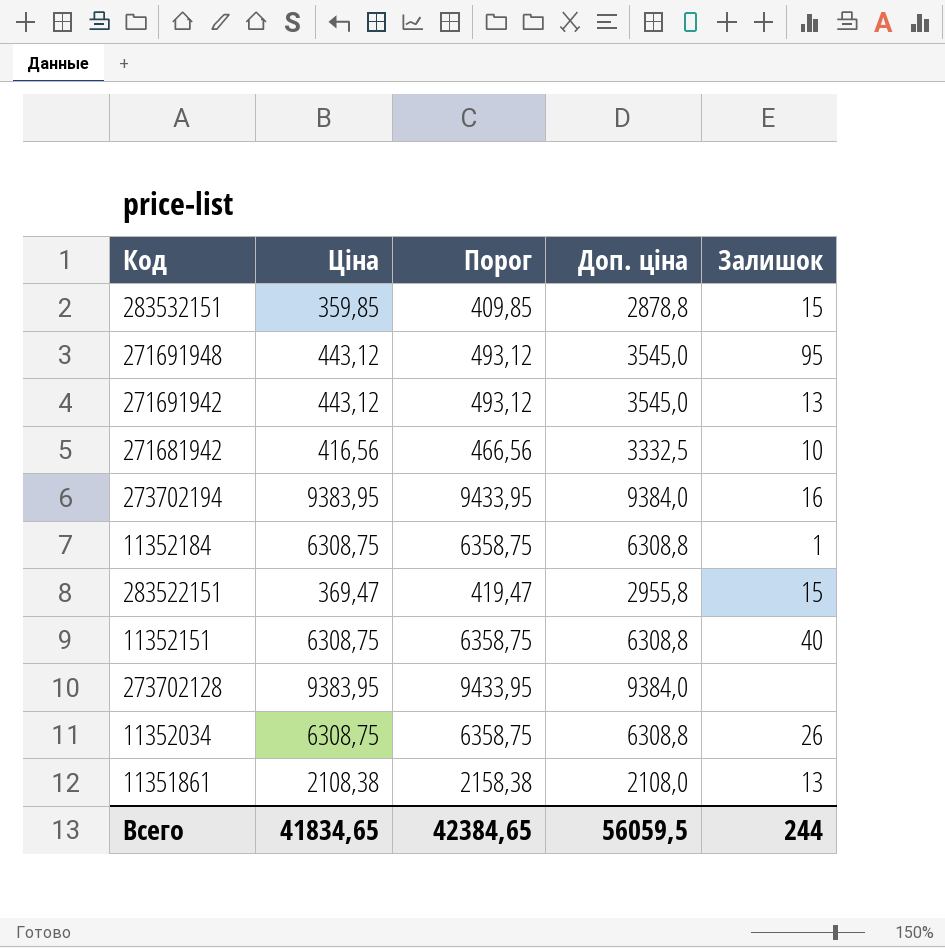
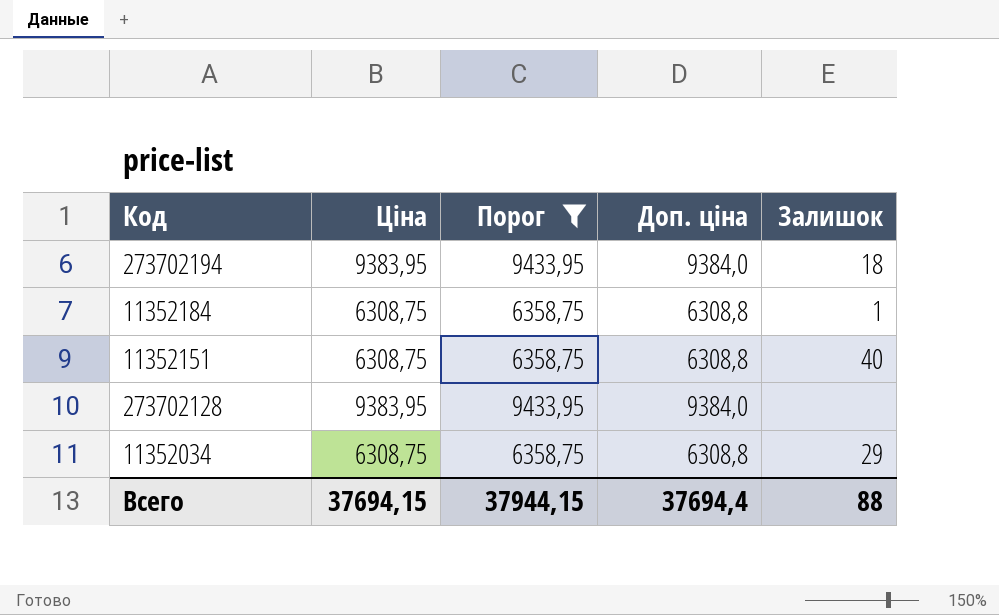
filter: none -> Порог >= 6358,75
273702194 | Залишок: 16 -> 18
11352034 | Залишок: 26 -> 29
Всего | Ціна: 41834,65 -> 37694,15
Всего | Порог: 42384,65 -> 37944,15
Всего | Доп. ціна: 56059,5 -> 37694,4
Всего | Залишок: 244 -> 88

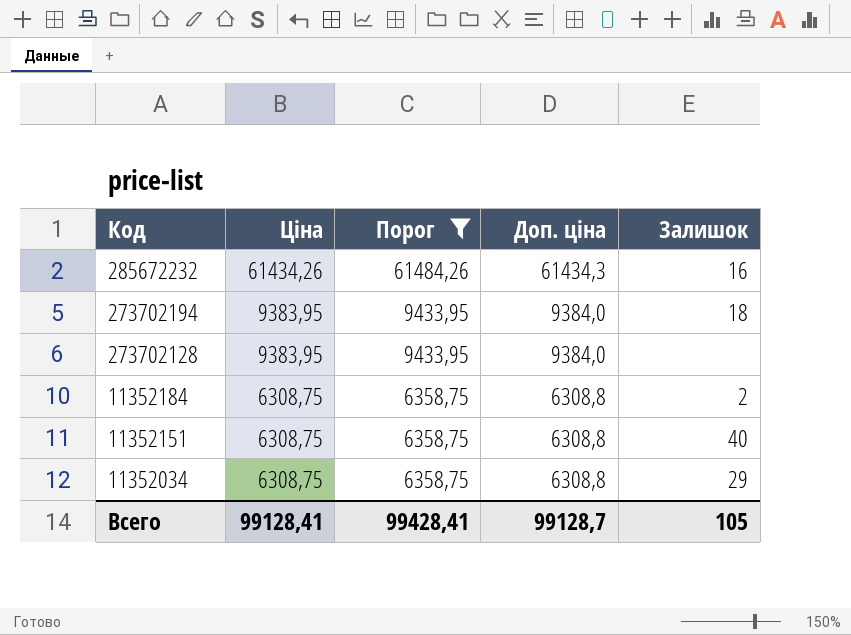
row order: none -> Код descending
row 285672232: none -> 61434,26 | 61484,26 | 61434,3 | 16
11352184 | Залишок: 1 -> 2
Всего | Ціна: 37694,15 -> 99128,41
Всего | Порог: 37944,15 -> 99428,41
Всего | Доп. ціна: 37694,4 -> 99128,7
Всего | Залишок: 88 -> 105

